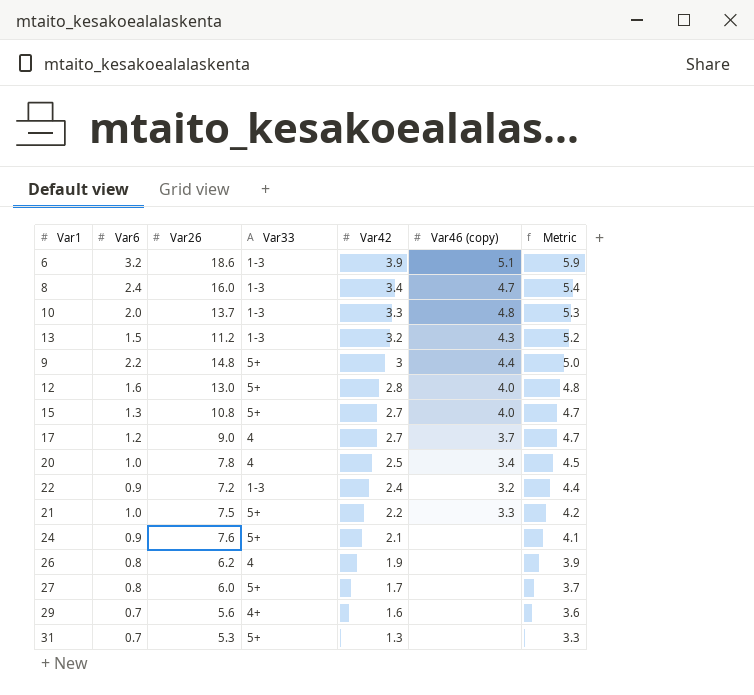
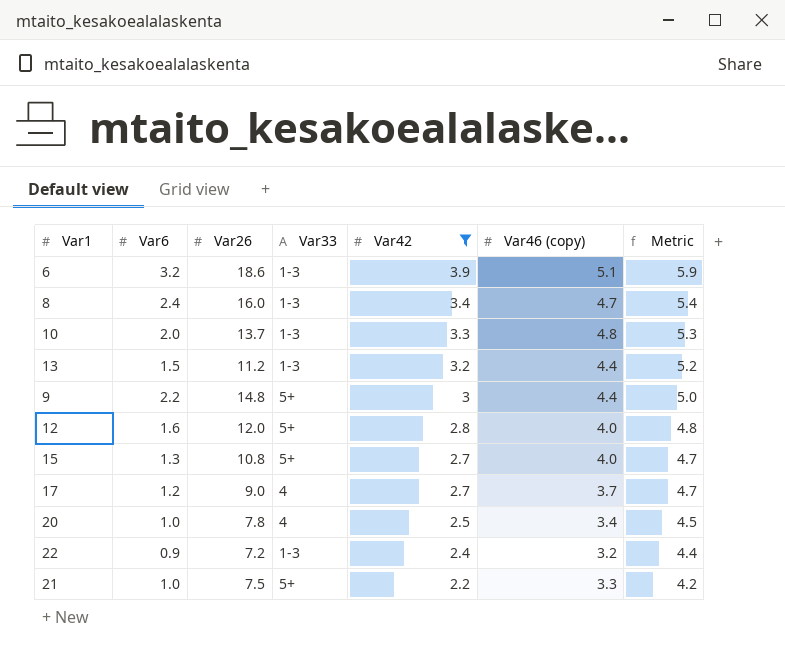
filter: none -> Var42 >= 2.2
13 | Var46 (copy): 4.3 -> 4.4
12 | Var26: 13.0 -> 12.0

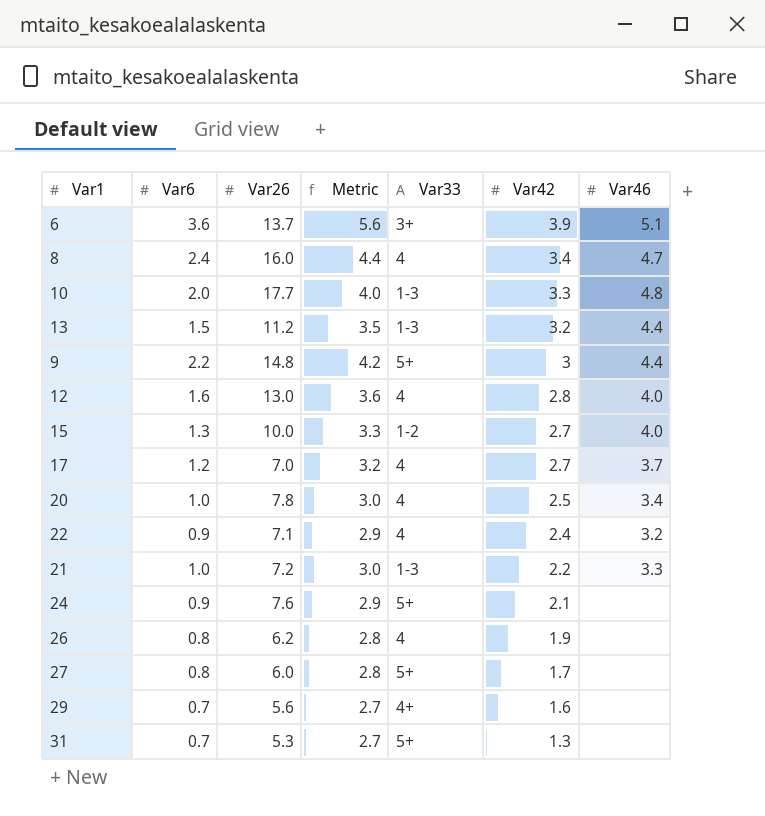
filter: Var42 >= 2.2 -> none
column Metric | formula: [Var42] + 2 -> [Var6] + 2
column Metric | position: 7 -> 4
column name: Var46 (copy) -> Var46
6 | Var6: 3.2 -> 3.6
6 | Var26: 18.6 -> 13.7
6 | Var33: 1-3 -> 3+
8 | Var33: 1-3 -> 4
10 | Var26: 13.7 -> 17.7
12 | Var26: 12.0 -> 13.0
12 | Var33: 5+ -> 4
15 | Var26: 10.8 -> 10.0
15 | Var33: 5+ -> 1-2
17 | Var26: 9.0 -> 7.0
22 | Var26: 7.2 -> 7.1
22 | Var33: 1-3 -> 4
21 | Var26: 7.5 -> 7.2
21 | Var33: 5+ -> 1-3

